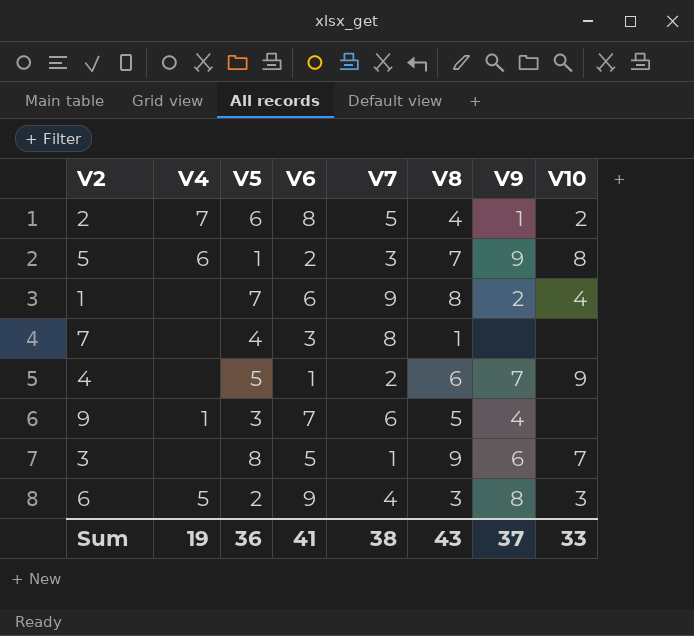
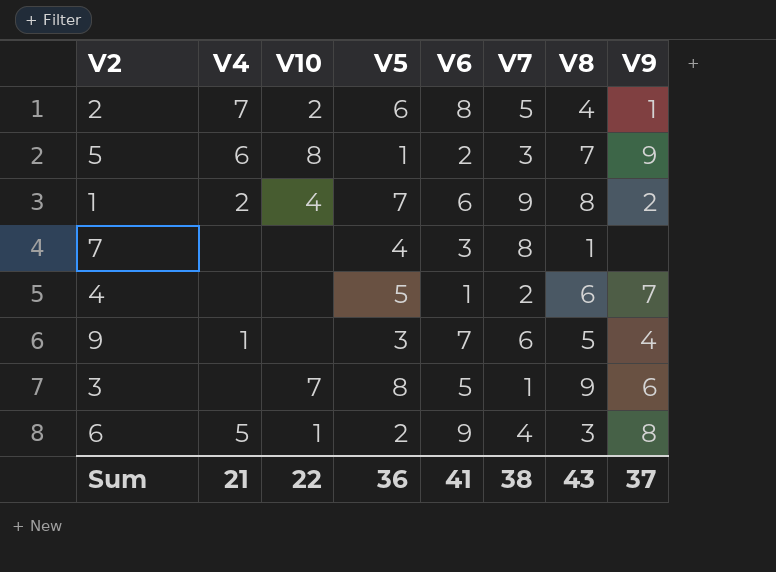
column V10 | position: 8 -> 3
1 | V4: none -> 2
4 | V10: 9 -> none
6 | V10: 3 -> 1
Sum | V4: 19 -> 21
Sum | V10: 33 -> 22

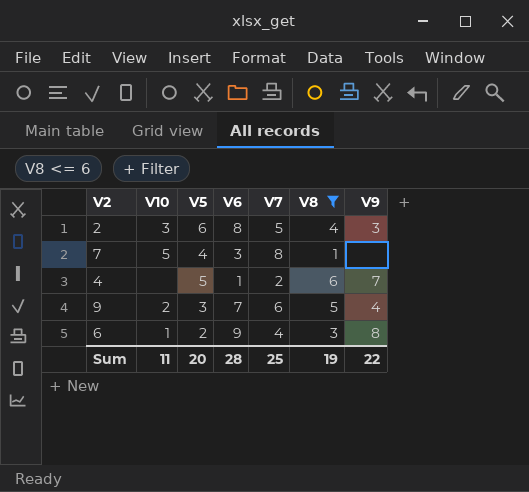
filter: none -> V8 <= 6
column V4 | position: 2 -> none
2 | V10: 2 -> 3
2 | V9: 1 -> 3
7 | V10: none -> 5
9 | V10: none -> 2
Sum | V10: 22 -> 11
Sum | V5: 36 -> 20
Sum | V6: 41 -> 28
Sum | V7: 38 -> 25
Sum | V8: 43 -> 19
Sum | V9: 37 -> 22

